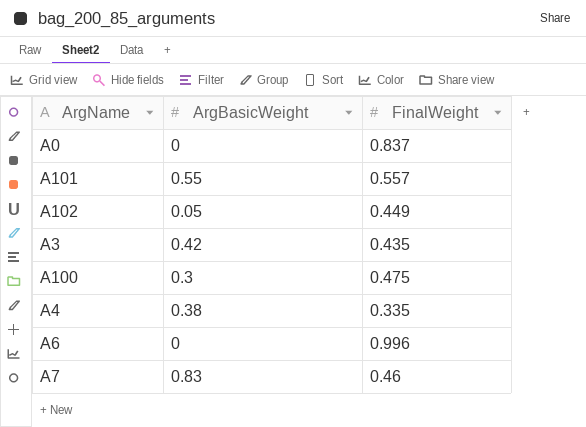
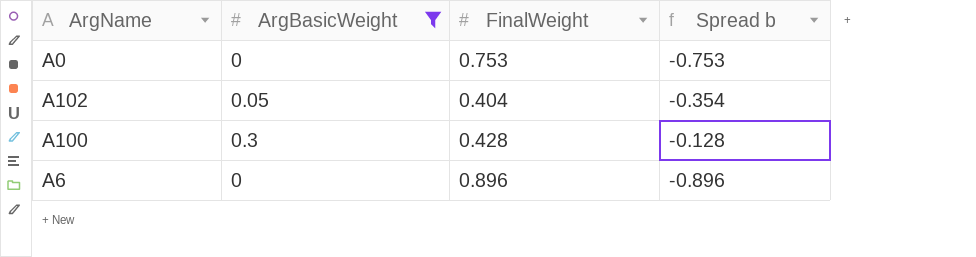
filter: none -> ArgBasicWeight <= 0.3
column Spread b | formula: none -> [ArgBasicWeight] - [FinalWeight]
A0 | FinalWeight: 0.837 -> 0.753
A102 | FinalWeight: 0.449 -> 0.404
A100 | FinalWeight: 0.475 -> 0.428
A6 | FinalWeight: 0.996 -> 0.896

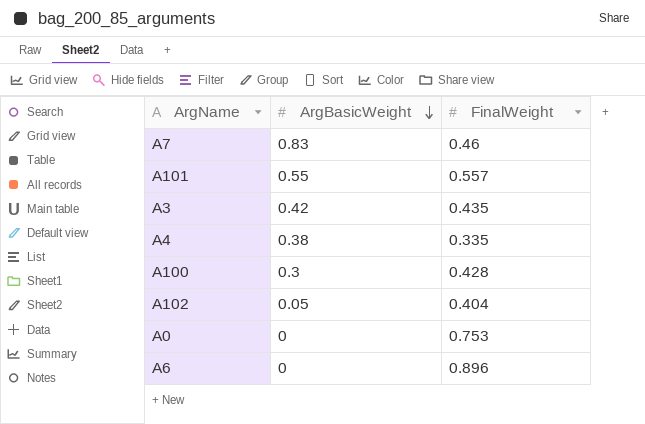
filter: ArgBasicWeight <= 0.3 -> none
row order: none -> ArgBasicWeight descending
column Spread b | formula: [ArgBasicWeight] - [FinalWeight] -> none

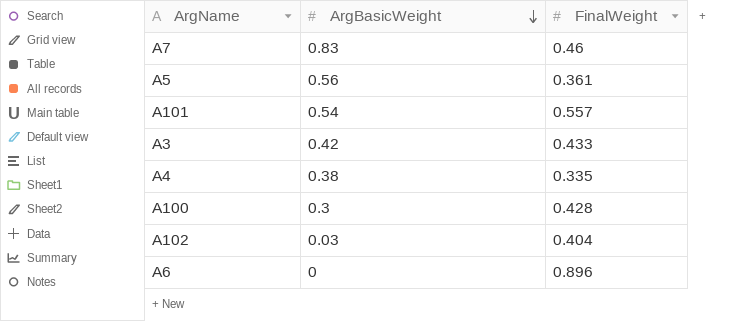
row A0: 0 | 0.753 -> none
row A5: none -> 0.56 | 0.361
A101 | ArgBasicWeight: 0.55 -> 0.54
A3 | FinalWeight: 0.435 -> 0.433
A102 | ArgBasicWeight: 0.05 -> 0.03

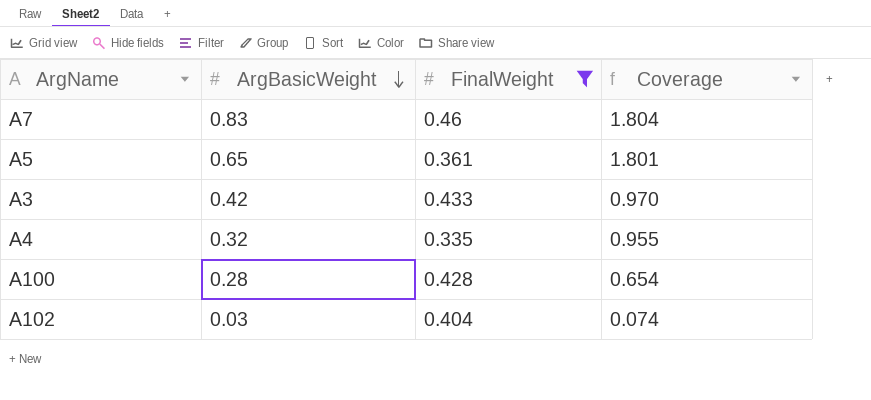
filter: none -> FinalWeight <= 0.46
column Coverage | formula: none -> [ArgBasicWeight] / [FinalWeight]
A5 | ArgBasicWeight: 0.56 -> 0.65
A4 | ArgBasicWeight: 0.38 -> 0.32
A100 | ArgBasicWeight: 0.3 -> 0.28

